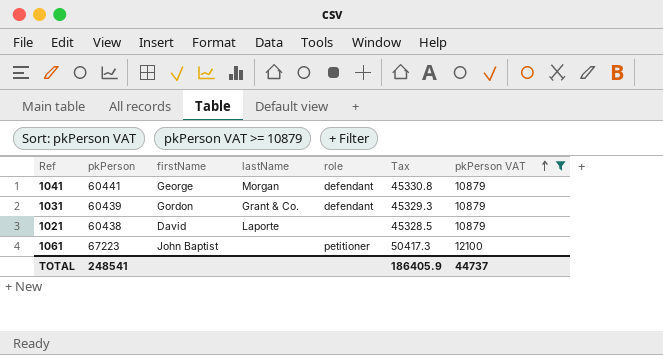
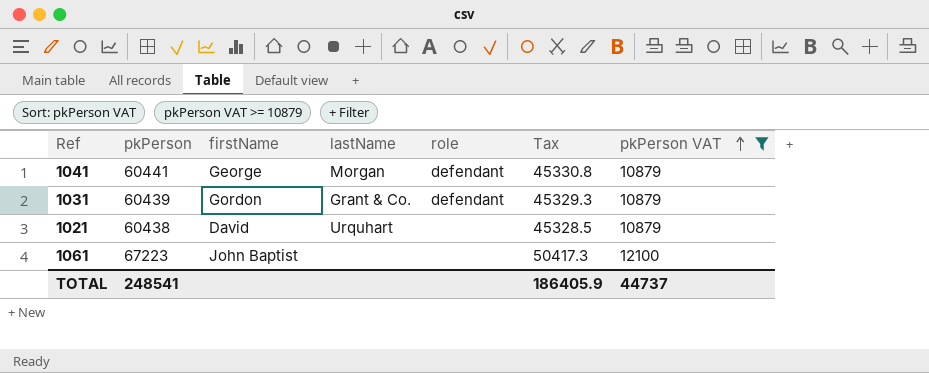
1021 | lastName: Laporte -> Urquhart
1061 | role: petitioner -> none

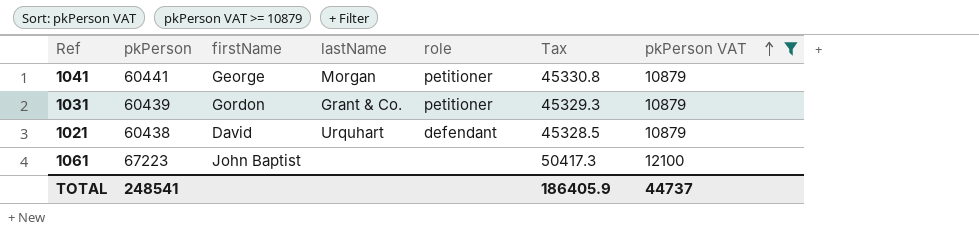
1041 | role: defendant -> petitioner
1031 | role: defendant -> petitioner
1021 | role: none -> defendant

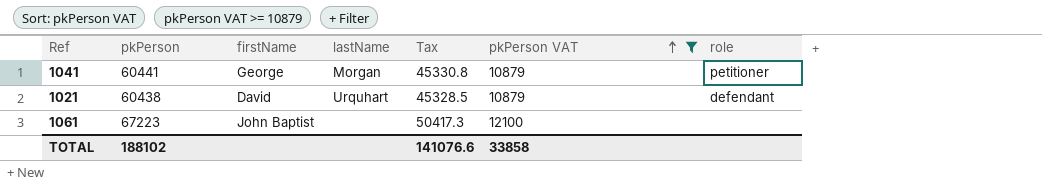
column role | position: 5 -> 7
row 1031: 60439 | Gordon | Grant & Co. | petitioner | 45329.3 | 10879 -> none
TOTAL | pkPerson: 248541 -> 188102
TOTAL | Tax: 186405.9 -> 141076.6
TOTAL | pkPerson VAT: 44737 -> 33858

